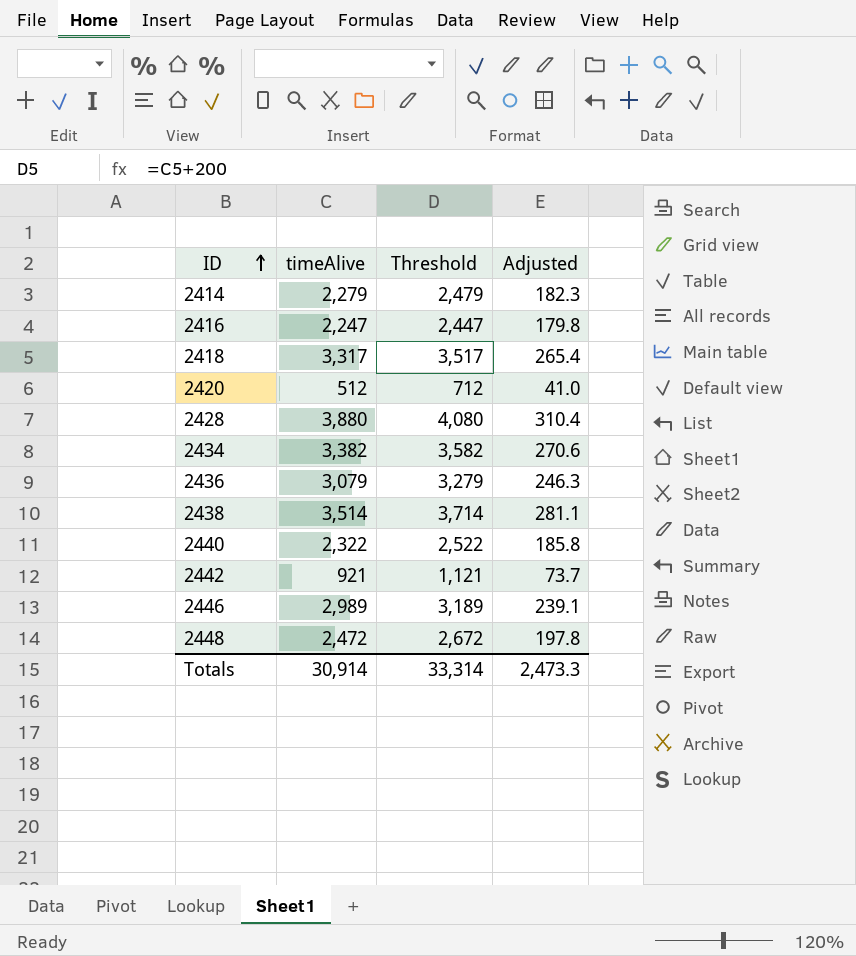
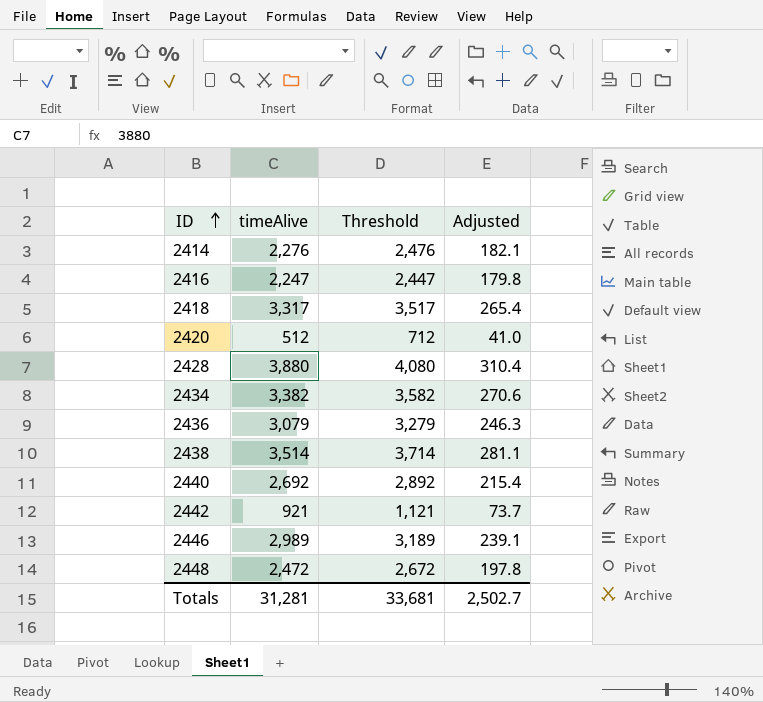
2414 | timeAlive: 2,279 -> 2,276
2414 | Threshold: 2,479 -> 2,476
2414 | Adjusted: 182.3 -> 182.1
2440 | timeAlive: 2,322 -> 2,692
2440 | Threshold: 2,522 -> 2,892
2440 | Adjusted: 185.8 -> 215.4
Totals | timeAlive: 30,914 -> 31,281
Totals | Threshold: 33,314 -> 33,681
Totals | Adjusted: 2,473.3 -> 2,502.7

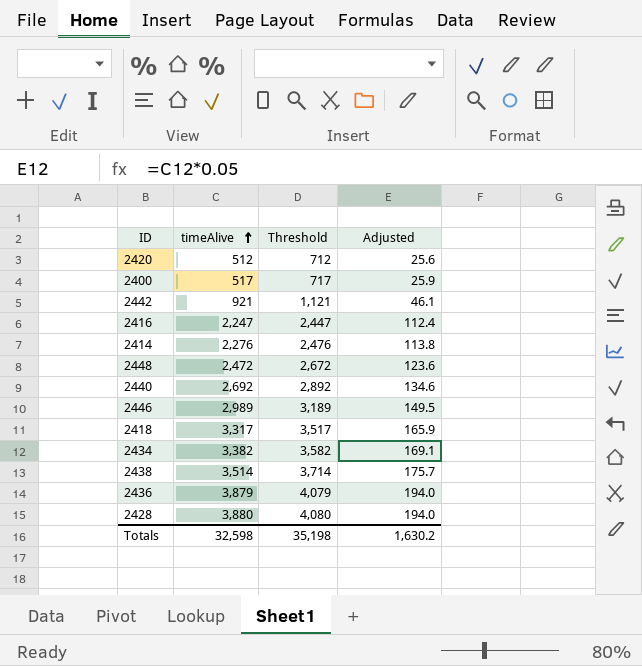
row order: ID ascending -> timeAlive ascending
column Adjusted | formula: [timeAlive] * 0.08 -> [timeAlive] * 0.05
row 2400: none -> 517 | 717 | 25.9
2436 | timeAlive: 3,079 -> 3,879
2436 | Threshold: 3,279 -> 4,079
Totals | timeAlive: 31,281 -> 32,598
Totals | Threshold: 33,681 -> 35,198
Totals | Adjusted: 2,502.7 -> 1,630.2

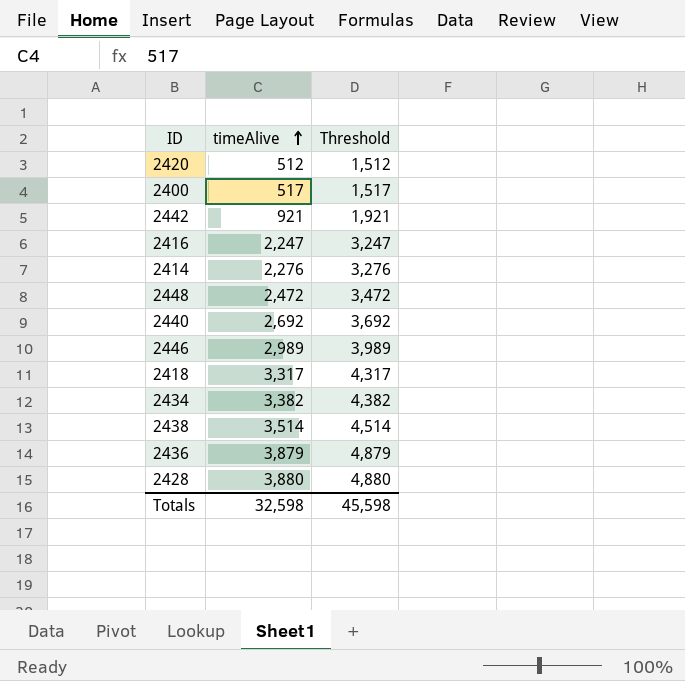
column Adjusted | formula: [timeAlive] * 0.05 -> none
column Threshold | formula: [timeAlive] + 200 -> [timeAlive] + 1000
Totals | Threshold: 35,198 -> 45,598

